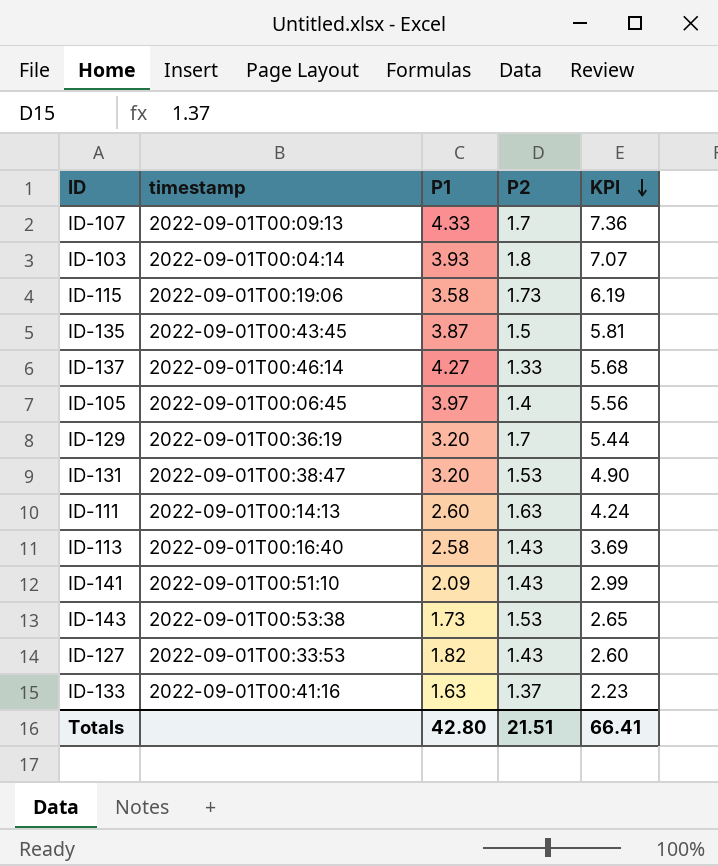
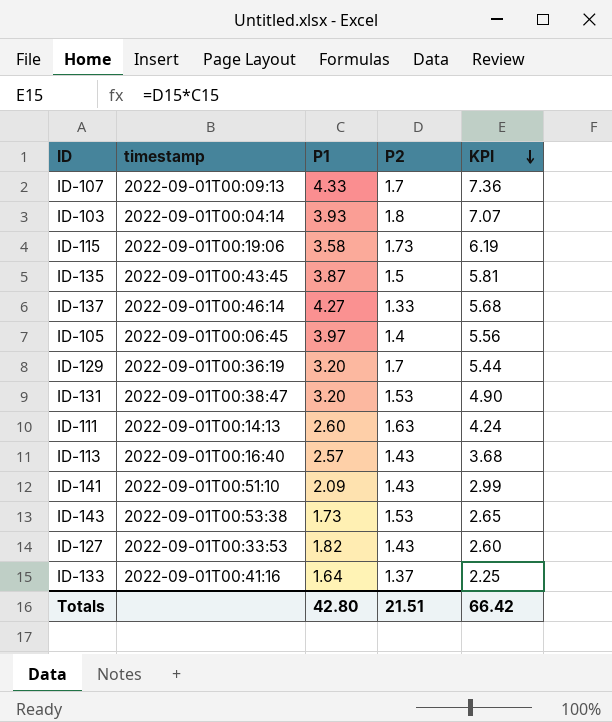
ID-113 | P1: 2.58 -> 2.57
ID-113 | KPI: 3.69 -> 3.68
ID-133 | P1: 1.63 -> 1.64
ID-133 | KPI: 2.23 -> 2.25
Totals | KPI: 66.41 -> 66.42

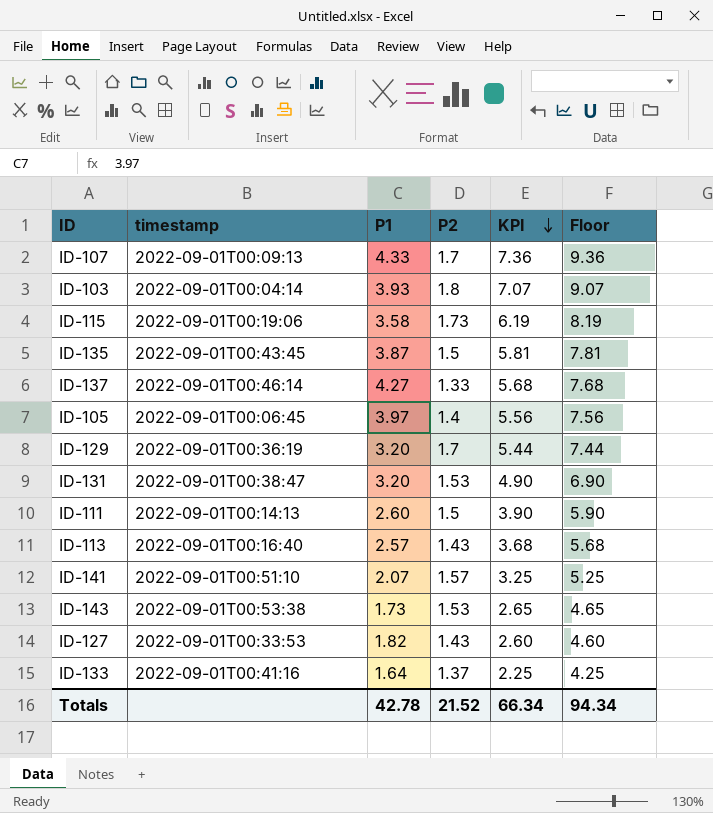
column Floor | formula: none -> [KPI] + 2
ID-111 | P2: 1.63 -> 1.5
ID-111 | KPI: 4.24 -> 3.90
ID-141 | P1: 2.09 -> 2.07
ID-141 | P2: 1.43 -> 1.57
ID-141 | KPI: 2.99 -> 3.25
Totals | P1: 42.80 -> 42.78
Totals | P2: 21.51 -> 21.52
Totals | KPI: 66.42 -> 66.34

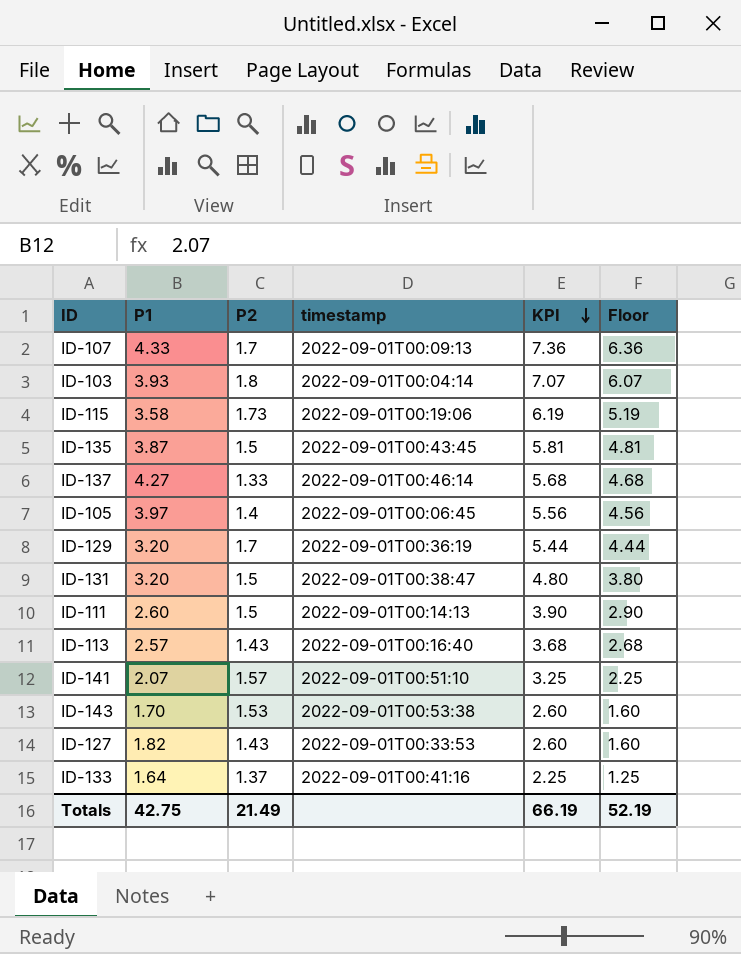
column timestamp | position: 2 -> 4
column Floor | formula: [KPI] + 2 -> [KPI] - 1
ID-131 | P2: 1.53 -> 1.5
ID-131 | KPI: 4.90 -> 4.80
ID-143 | P1: 1.73 -> 1.70
ID-143 | KPI: 2.65 -> 2.60
Totals | P1: 42.78 -> 42.75
Totals | P2: 21.52 -> 21.49
Totals | KPI: 66.34 -> 66.19
Totals | Floor: 94.34 -> 52.19

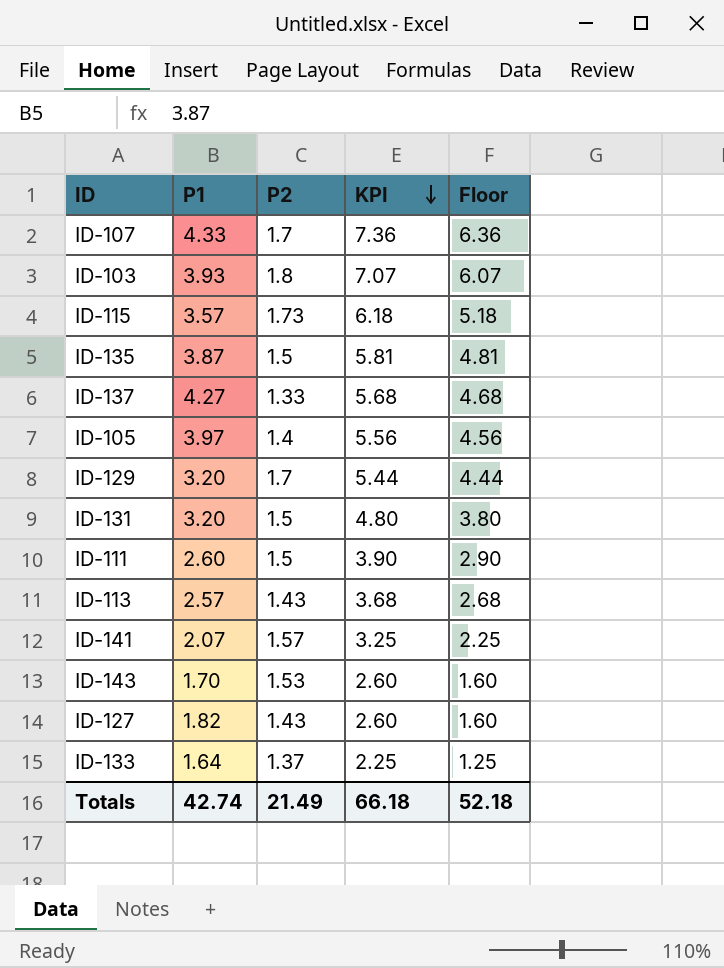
column timestamp | position: 4 -> none
ID-115 | P1: 3.58 -> 3.57
ID-115 | KPI: 6.19 -> 6.18
ID-115 | Floor: 5.19 -> 5.18
Totals | P1: 42.75 -> 42.74
Totals | KPI: 66.19 -> 66.18
Totals | Floor: 52.19 -> 52.18

